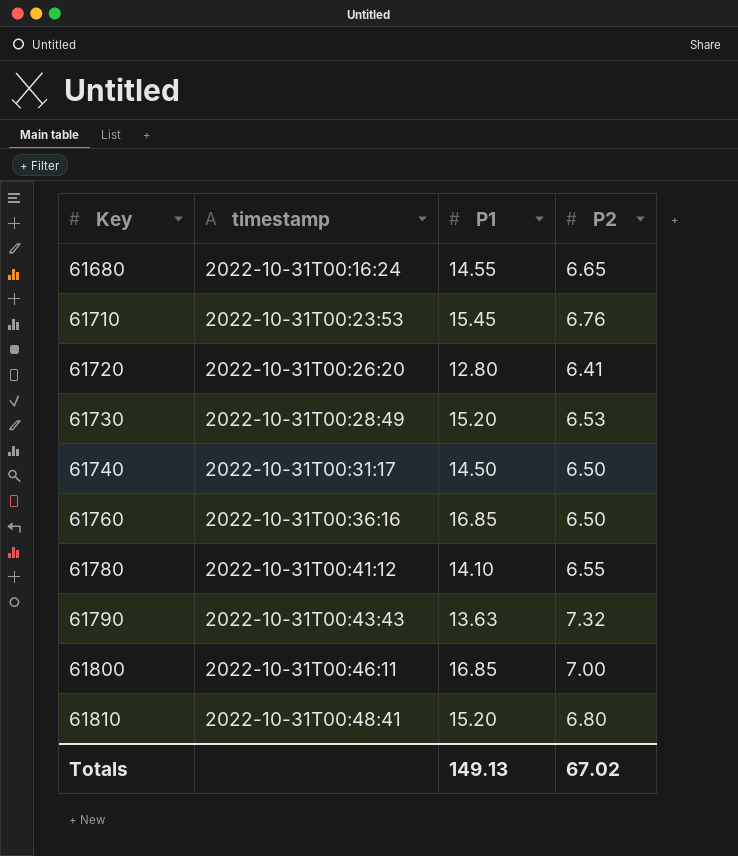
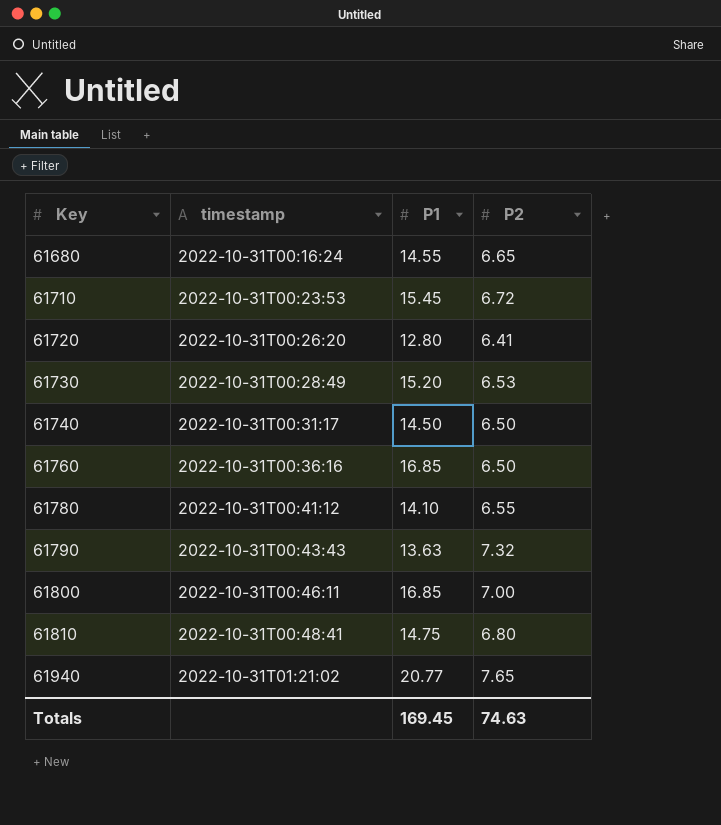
61710 | P2: 6.76 -> 6.72
61810 | P1: 15.20 -> 14.75
row 61940: none -> 2022-10-31T01:21:02 | 20.77 | 7.65
Totals | P1: 149.13 -> 169.45
Totals | P2: 67.02 -> 74.63

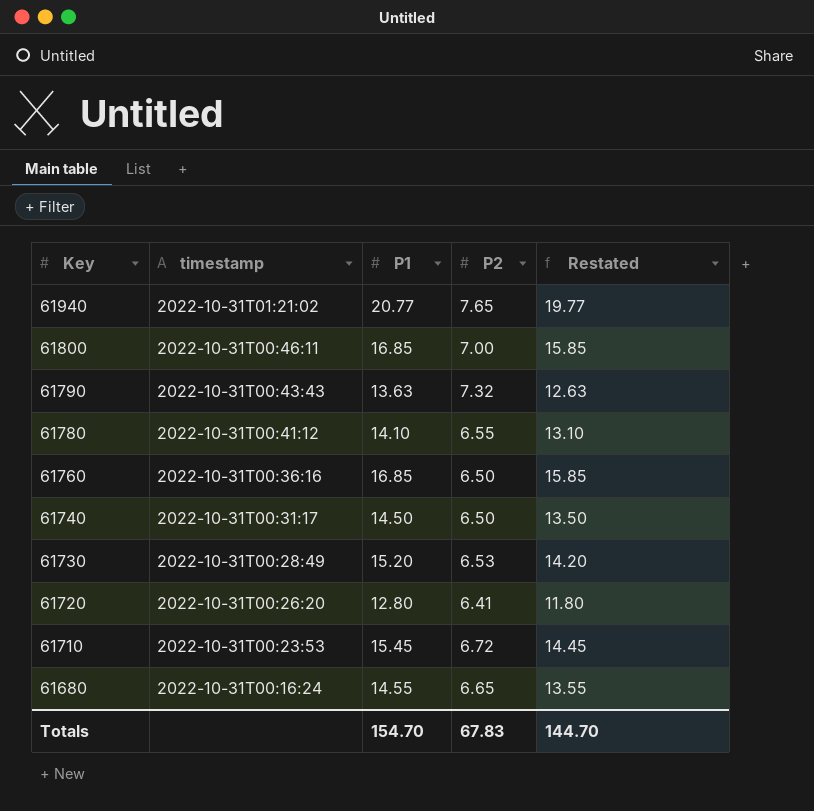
row order: Key ascending -> Key descending
column Restated | formula: none -> [P1] - 1
row 61810: 2022-10-31T00:48:41 | 14.75 | 6.80 -> none
Totals | P1: 169.45 -> 154.70
Totals | P2: 74.63 -> 67.83

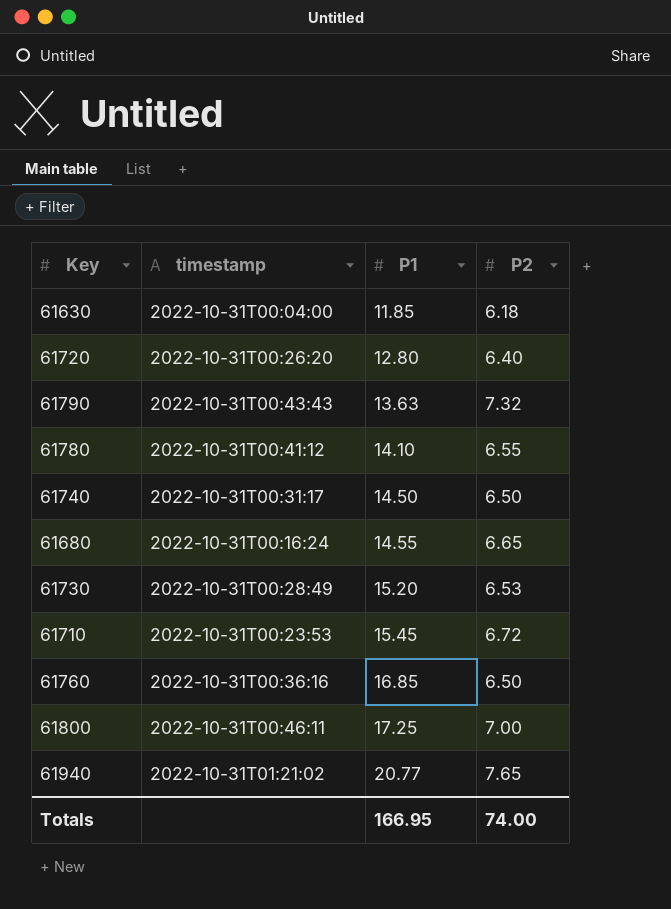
row order: Key descending -> P1 ascending
column Restated | formula: [P1] - 1 -> none
row 61630: none -> 2022-10-31T00:04:00 | 11.85 | 6.18
61720 | P2: 6.41 -> 6.40
61800 | P1: 16.85 -> 17.25
Totals | P1: 154.70 -> 166.95
Totals | P2: 67.83 -> 74.00

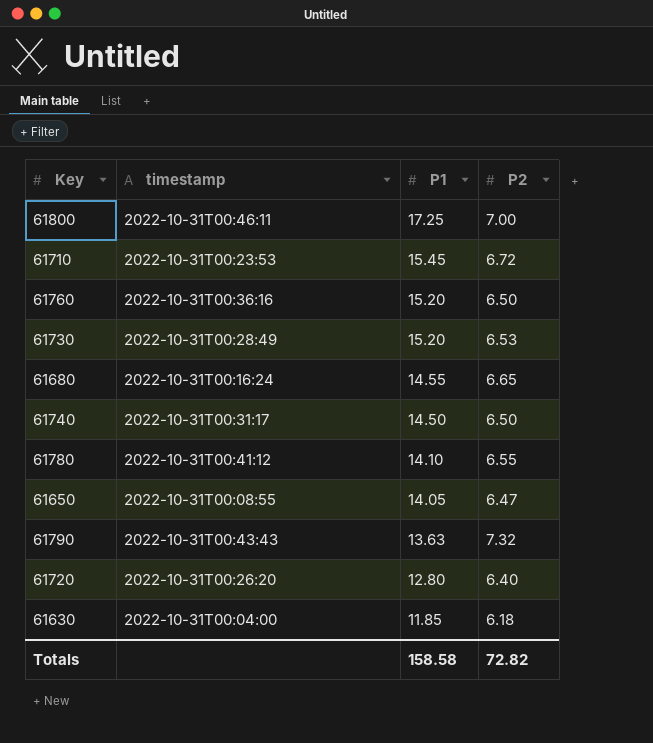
row order: P1 ascending -> P1 descending
row 61940: 2022-10-31T01:21:02 | 20.77 | 7.65 -> none
61760 | P1: 16.85 -> 15.20
row 61650: none -> 2022-10-31T00:08:55 | 14.05 | 6.47
Totals | P1: 166.95 -> 158.58
Totals | P2: 74.00 -> 72.82

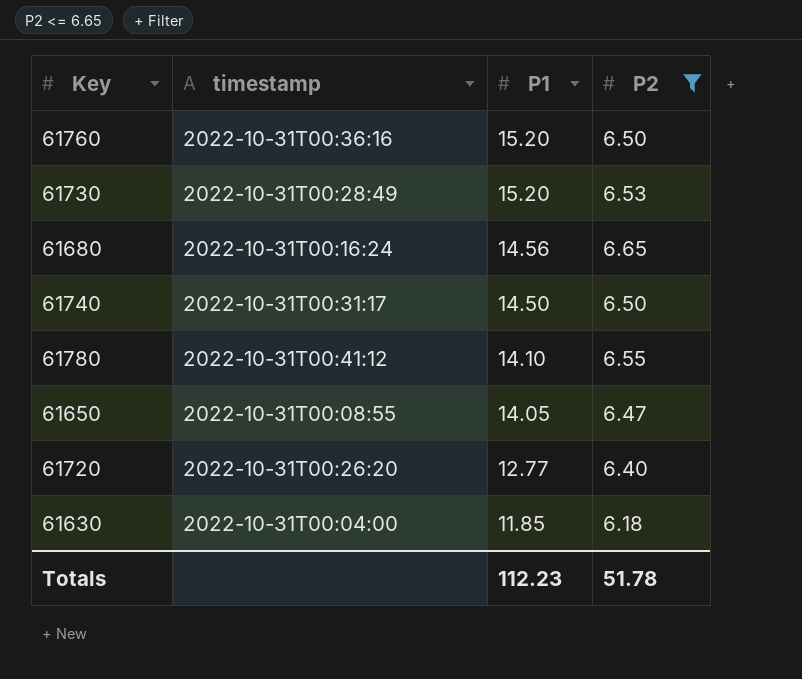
filter: none -> P2 <= 6.65
61680 | P1: 14.55 -> 14.56
61720 | P1: 12.80 -> 12.77
Totals | P1: 158.58 -> 112.23
Totals | P2: 72.82 -> 51.78

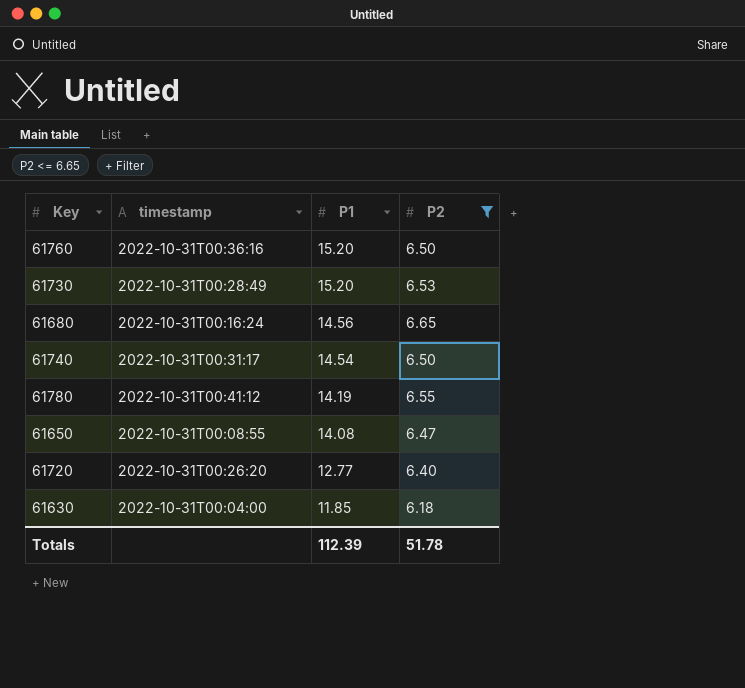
61740 | P1: 14.50 -> 14.54
61780 | P1: 14.10 -> 14.19
61650 | P1: 14.05 -> 14.08
Totals | P1: 112.23 -> 112.39

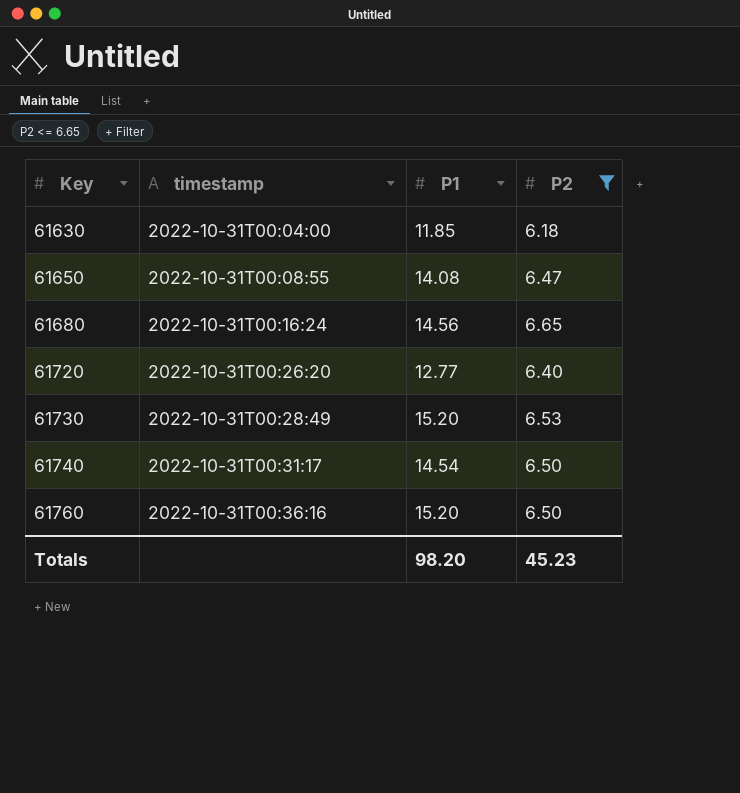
row order: P1 descending -> Key ascending
row 61780: 2022-10-31T00:41:12 | 14.19 | 6.55 -> none
Totals | P1: 112.39 -> 98.20
Totals | P2: 51.78 -> 45.23

